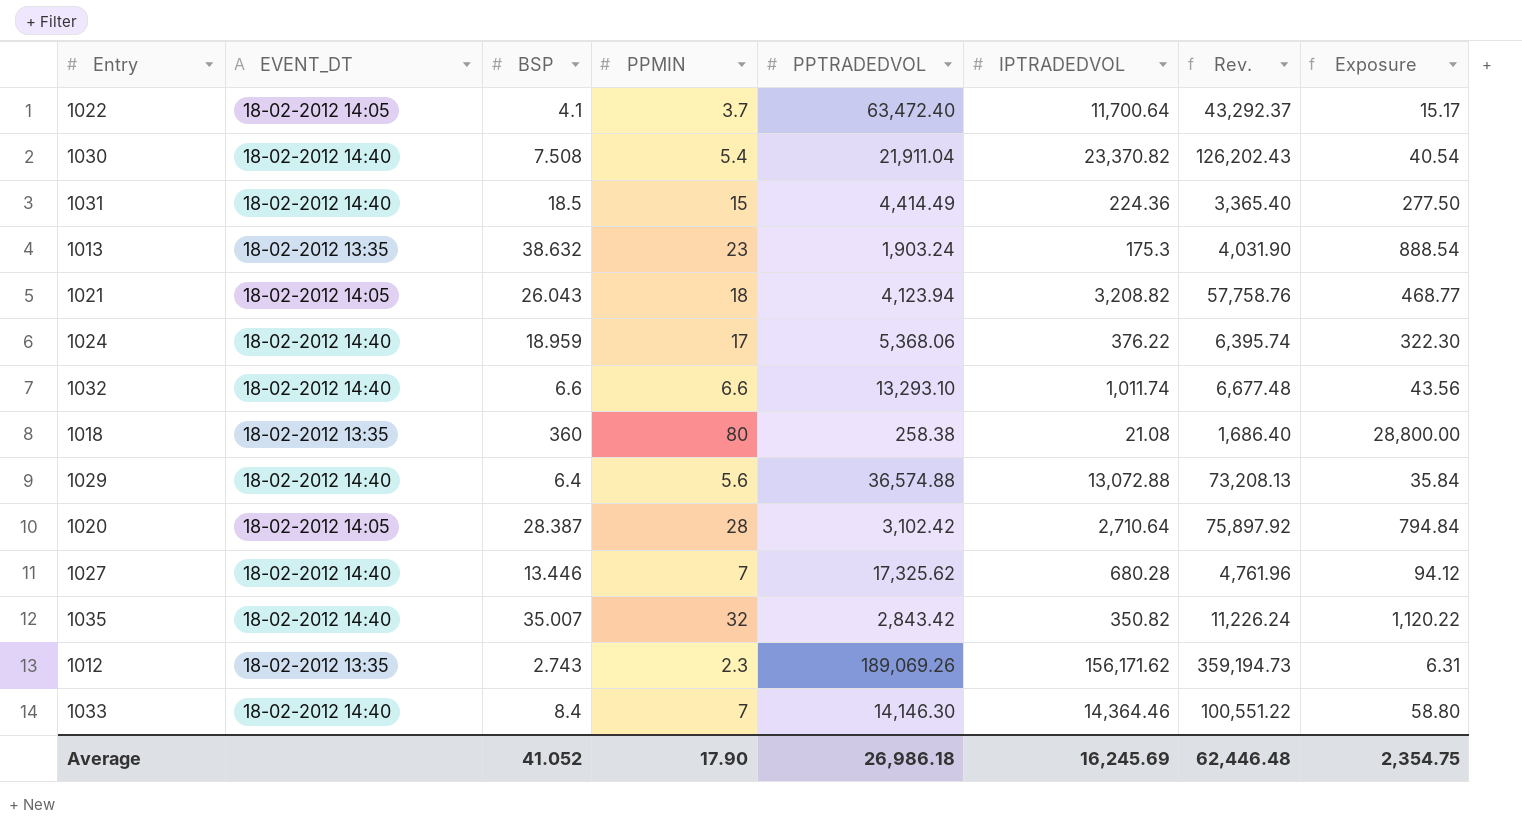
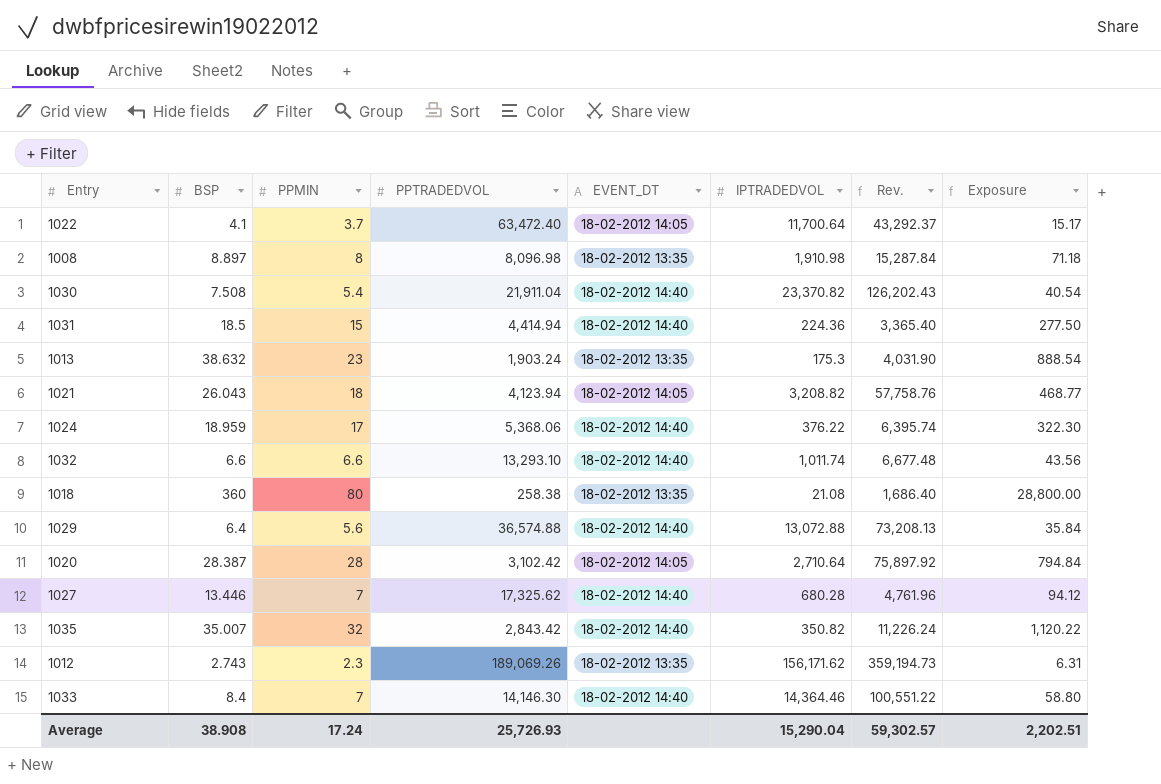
column EVENT_DT | position: 2 -> 5
row 1008: none -> 8.897 | 8 | 8,096.98 | 18-02-2012 13:35 | 1,910.98 | 15,287.84 | 71.18
1031 | PPTRADEDVOL: 4,414.49 -> 4,414.94
Average | BSP: 41.052 -> 38.908
Average | PPMIN: 17.90 -> 17.24
Average | PPTRADEDVOL: 26,986.18 -> 25,726.93
Average | IPTRADEDVOL: 16,245.69 -> 15,290.04
Average | Rev.: 62,446.48 -> 59,302.57
Average | Exposure: 2,354.75 -> 2,202.51

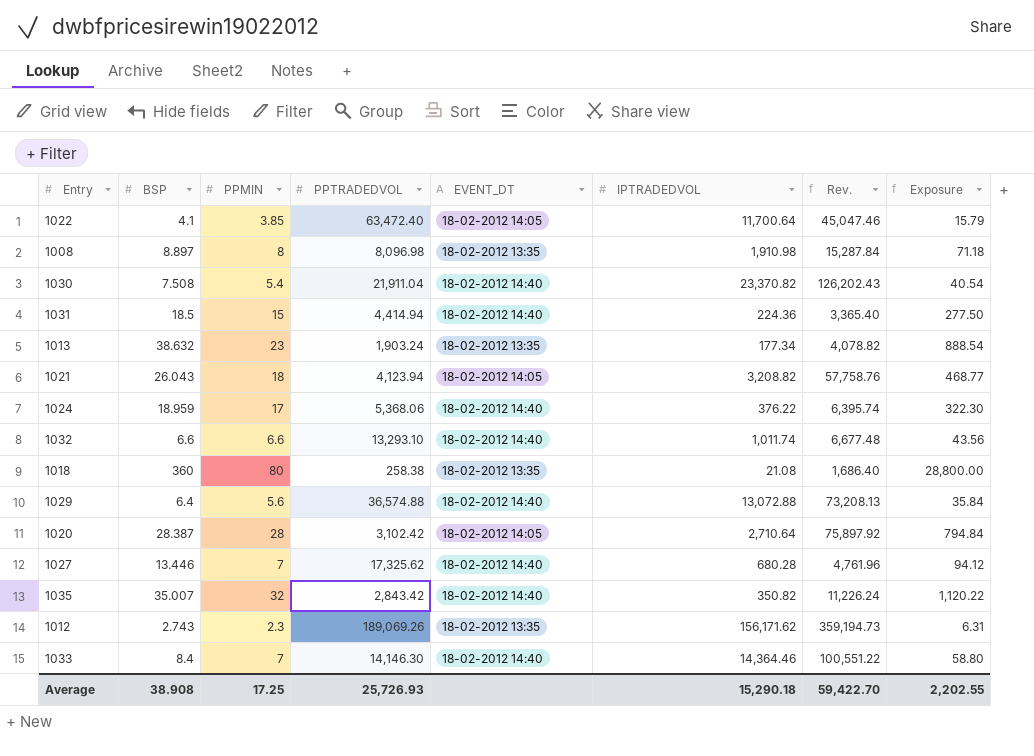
1022 | PPMIN: 3.7 -> 3.85
1022 | Rev.: 43,292.37 -> 45,047.46
1022 | Exposure: 15.17 -> 15.79
1013 | IPTRADEDVOL: 175.3 -> 177.34
1013 | Rev.: 4,031.90 -> 4,078.82
Average | PPMIN: 17.24 -> 17.25
Average | IPTRADEDVOL: 15,290.04 -> 15,290.18
Average | Rev.: 59,302.57 -> 59,422.70
Average | Exposure: 2,202.51 -> 2,202.55

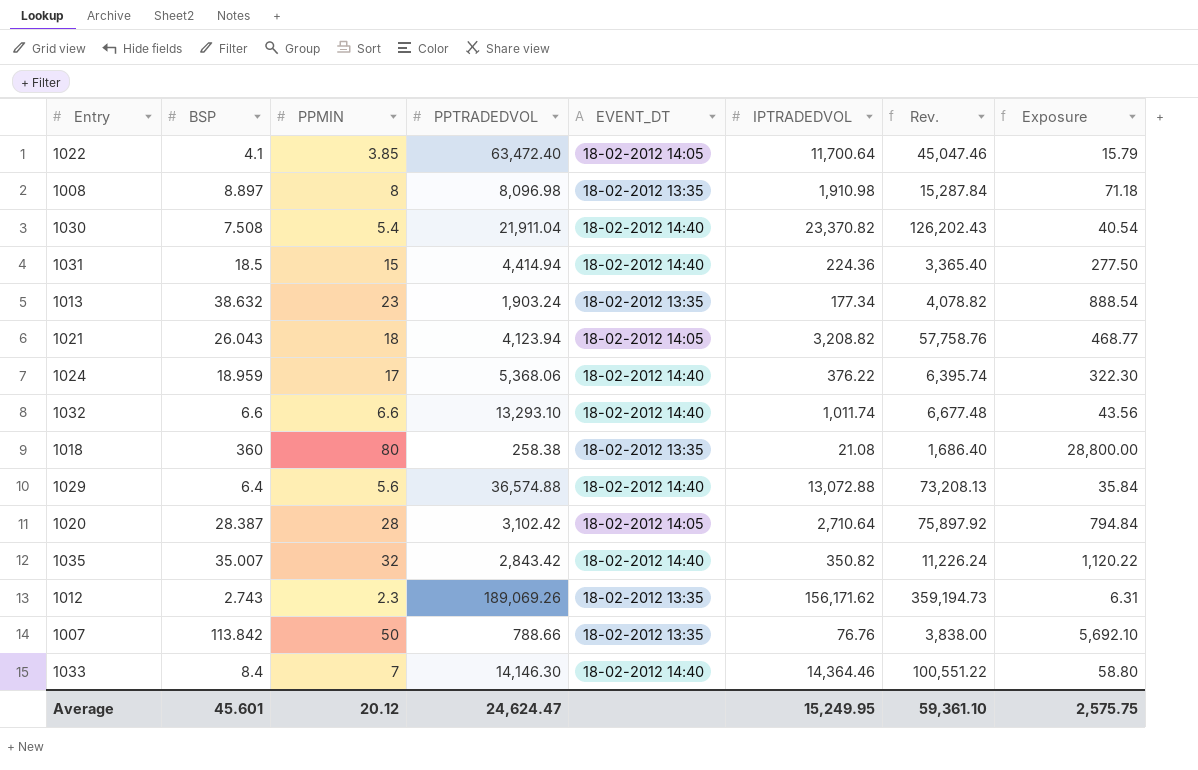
row 1027: 13.446 | 7 | 17,325.62 | 18-02-2012 14:40 | 680.28 | 4,761.96 | 94.12 -> none
row 1007: none -> 113.842 | 50 | 788.66 | 18-02-2012 13:35 | 76.76 | 3,838.00 | 5,692.10
Average | BSP: 38.908 -> 45.601
Average | PPMIN: 17.25 -> 20.12
Average | PPTRADEDVOL: 25,726.93 -> 24,624.47
Average | IPTRADEDVOL: 15,290.18 -> 15,249.95
Average | Rev.: 59,422.70 -> 59,361.10
Average | Exposure: 2,202.55 -> 2,575.75

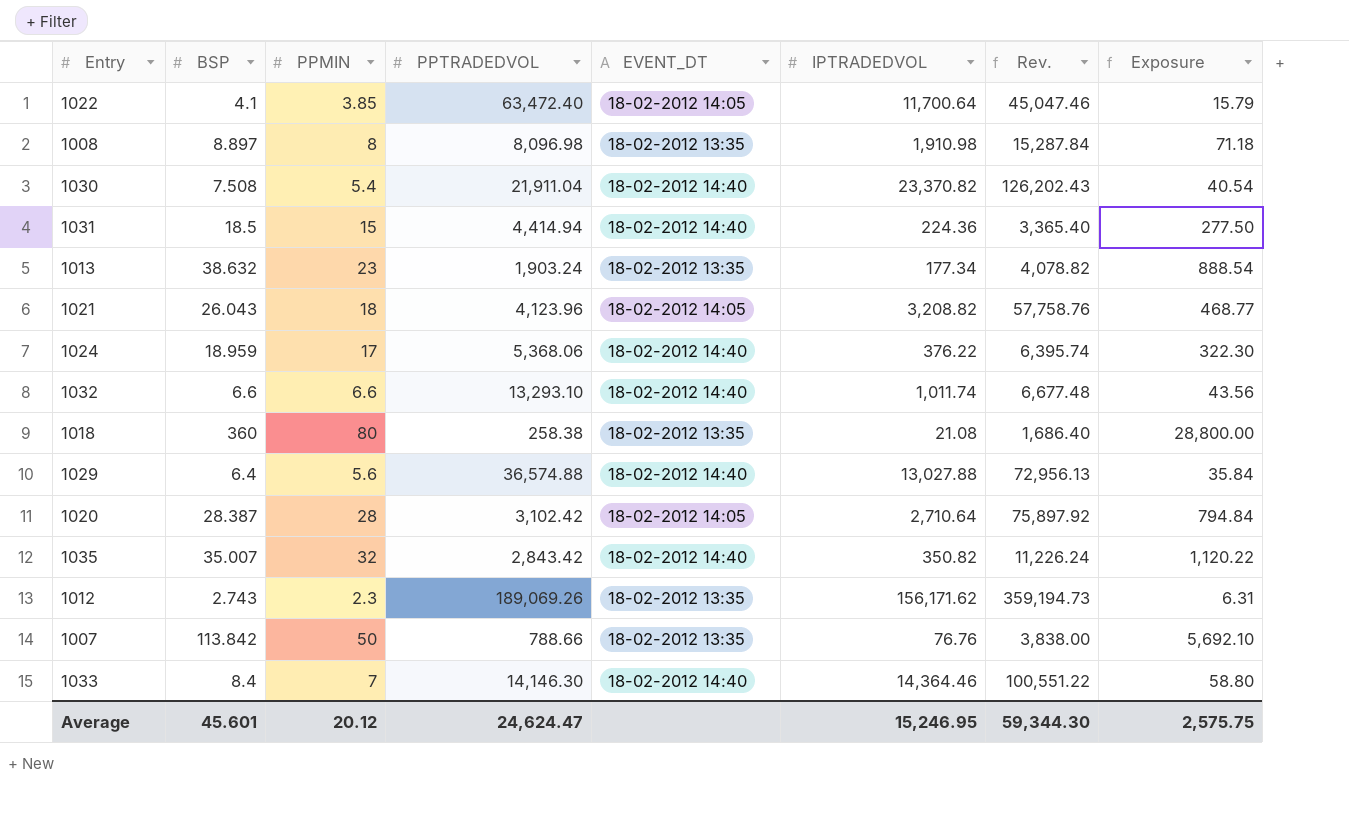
1021 | PPTRADEDVOL: 4,123.94 -> 4,123.96
1029 | IPTRADEDVOL: 13,072.88 -> 13,027.88
1029 | Rev.: 73,208.13 -> 72,956.13
Average | IPTRADEDVOL: 15,249.95 -> 15,246.95
Average | Rev.: 59,361.10 -> 59,344.30

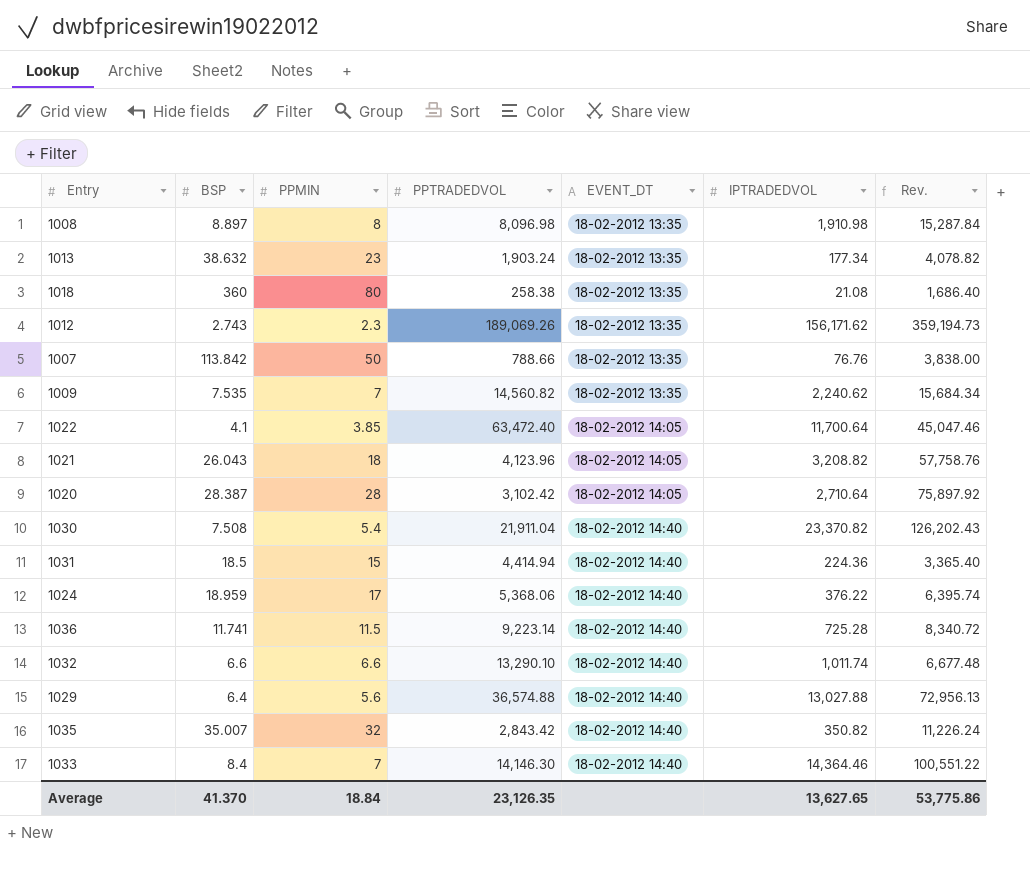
row order: none -> EVENT_DT ascending
column Exposure | formula: [BSP] * [PPMIN] -> none
row 1009: none -> 7.535 | 7 | 14,560.82 | 18-02-2012 13:35 | 2,240.62 | 15,684.34
row 1036: none -> 11.741 | 11.5 | 9,223.14 | 18-02-2012 14:40 | 725.28 | 8,340.72
1032 | PPTRADEDVOL: 13,293.10 -> 13,290.10
Average | BSP: 45.601 -> 41.370
Average | PPMIN: 20.12 -> 18.84
Average | PPTRADEDVOL: 24,624.47 -> 23,126.35
Average | IPTRADEDVOL: 15,246.95 -> 13,627.65
Average | Rev.: 59,344.30 -> 53,775.86

